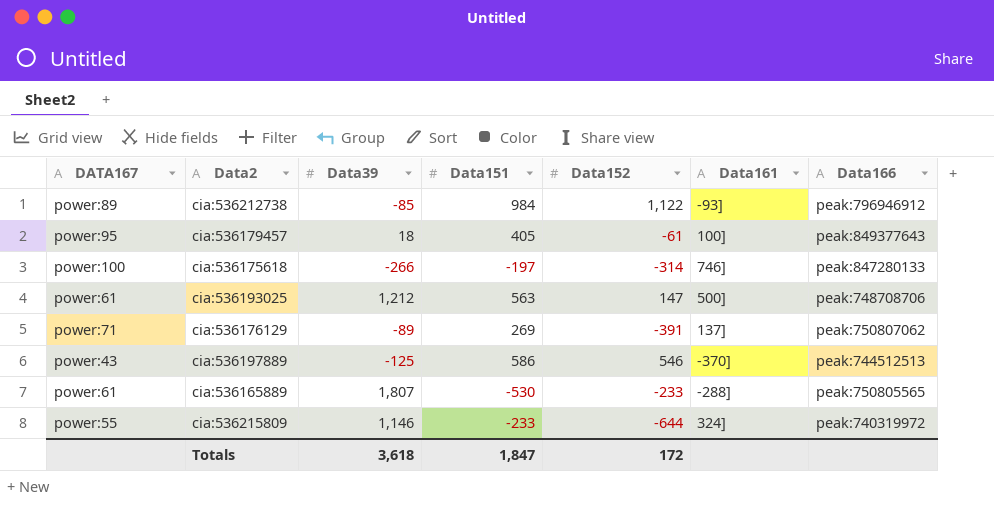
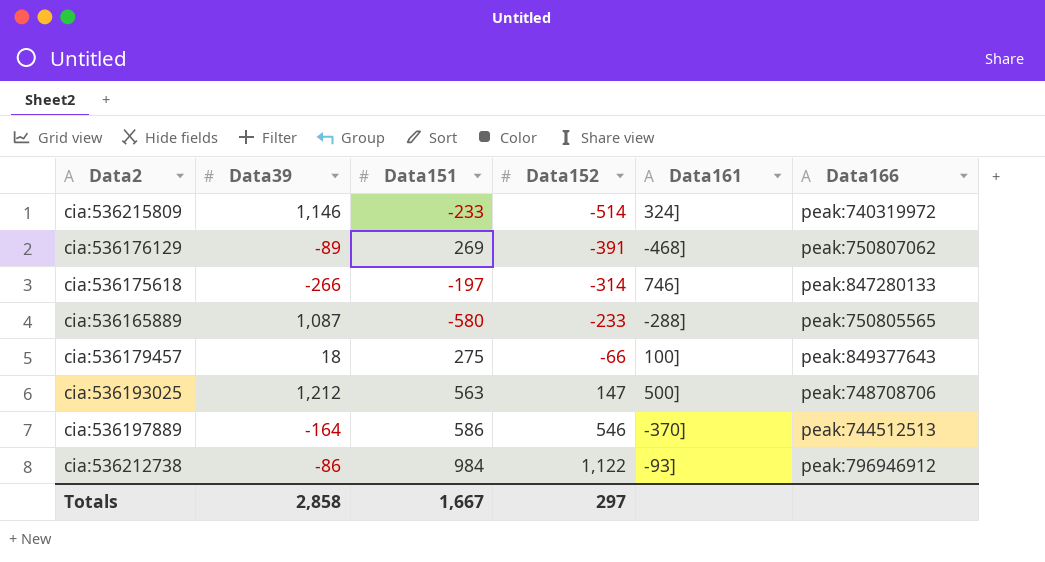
row order: none -> Data152 ascending
column DATA167 | position: 1 -> none
cia:536215809 | Data152: -644 -> -514
cia:536176129 | Data161: 137] -> -468]
cia:536165889 | Data39: 1,807 -> 1,087
cia:536165889 | Data151: -530 -> -580
cia:536179457 | Data151: 405 -> 275
cia:536179457 | Data152: -61 -> -66
cia:536197889 | Data39: -125 -> -164
cia:536212738 | Data39: -85 -> -86
Totals | Data39: 3,618 -> 2,858
Totals | Data151: 1,847 -> 1,667
Totals | Data152: 172 -> 297

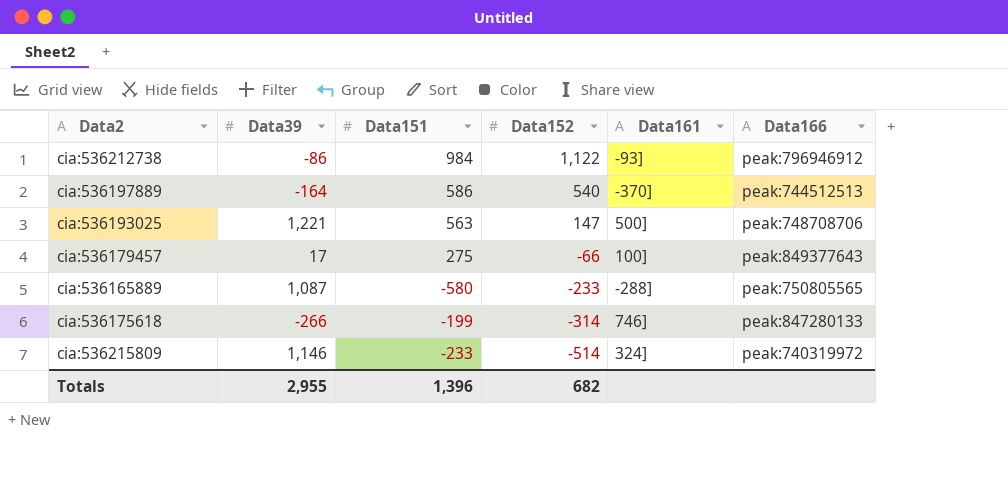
row order: Data152 ascending -> Data152 descending
row cia:536176129: -89 | 269 | -391 | -468] | peak:750807062 -> none
cia:536197889 | Data152: 546 -> 540
cia:536193025 | Data39: 1,212 -> 1,221
cia:536179457 | Data39: 18 -> 17
cia:536175618 | Data151: -197 -> -199
Totals | Data39: 2,858 -> 2,955
Totals | Data151: 1,667 -> 1,396
Totals | Data152: 297 -> 682

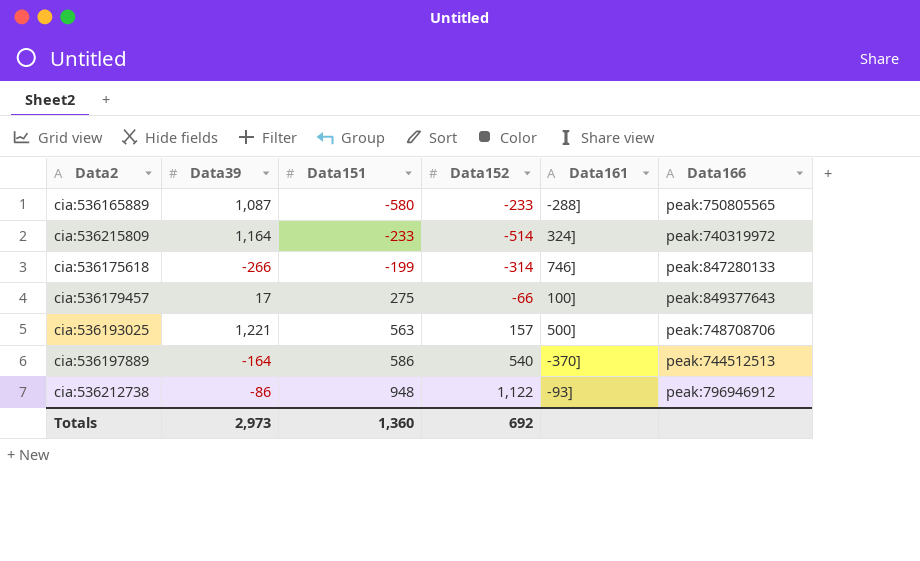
row order: Data152 descending -> Data151 ascending
cia:536215809 | Data39: 1,146 -> 1,164
cia:536193025 | Data152: 147 -> 157
cia:536212738 | Data151: 984 -> 948
Totals | Data39: 2,955 -> 2,973
Totals | Data151: 1,396 -> 1,360
Totals | Data152: 682 -> 692

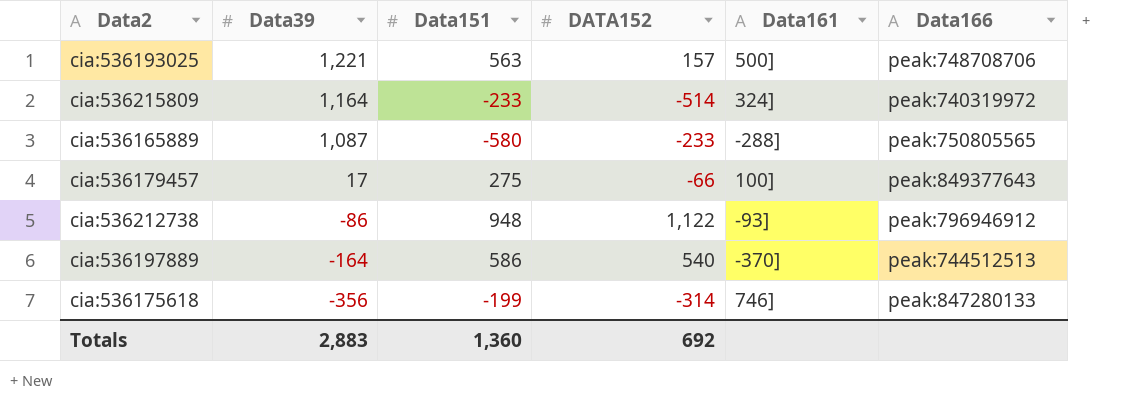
row order: Data151 ascending -> Data39 descending
column name: Data152 -> DATA152
cia:536175618 | Data39: -266 -> -356
Totals | Data39: 2,973 -> 2,883

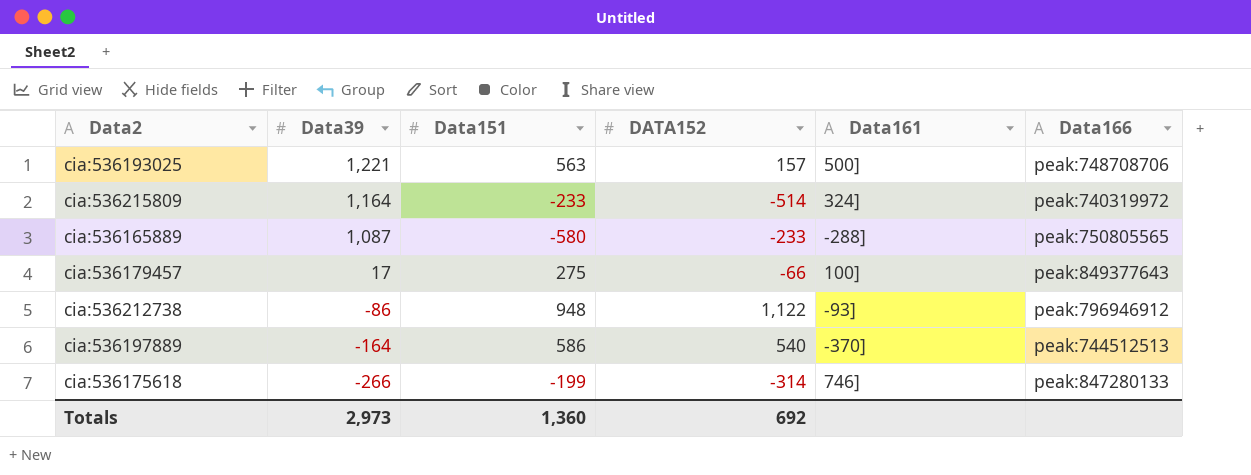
cia:536175618 | Data39: -356 -> -266
Totals | Data39: 2,883 -> 2,973

